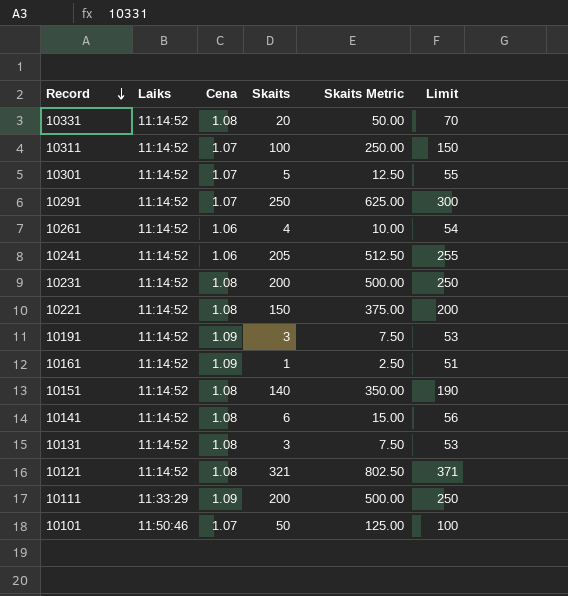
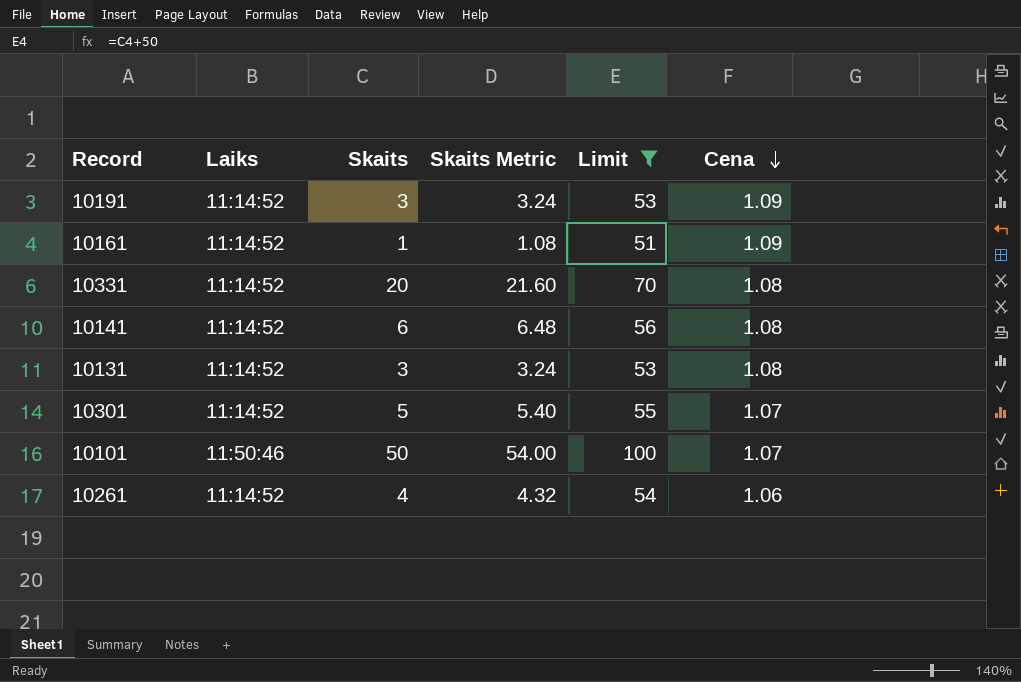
filter: none -> Limit <= 100
row order: Record descending -> Cena descending
column Skaits Metric | formula: [Skaits] * 2.5 -> [Skaits] * 1.08
column Cena | position: 3 -> 6

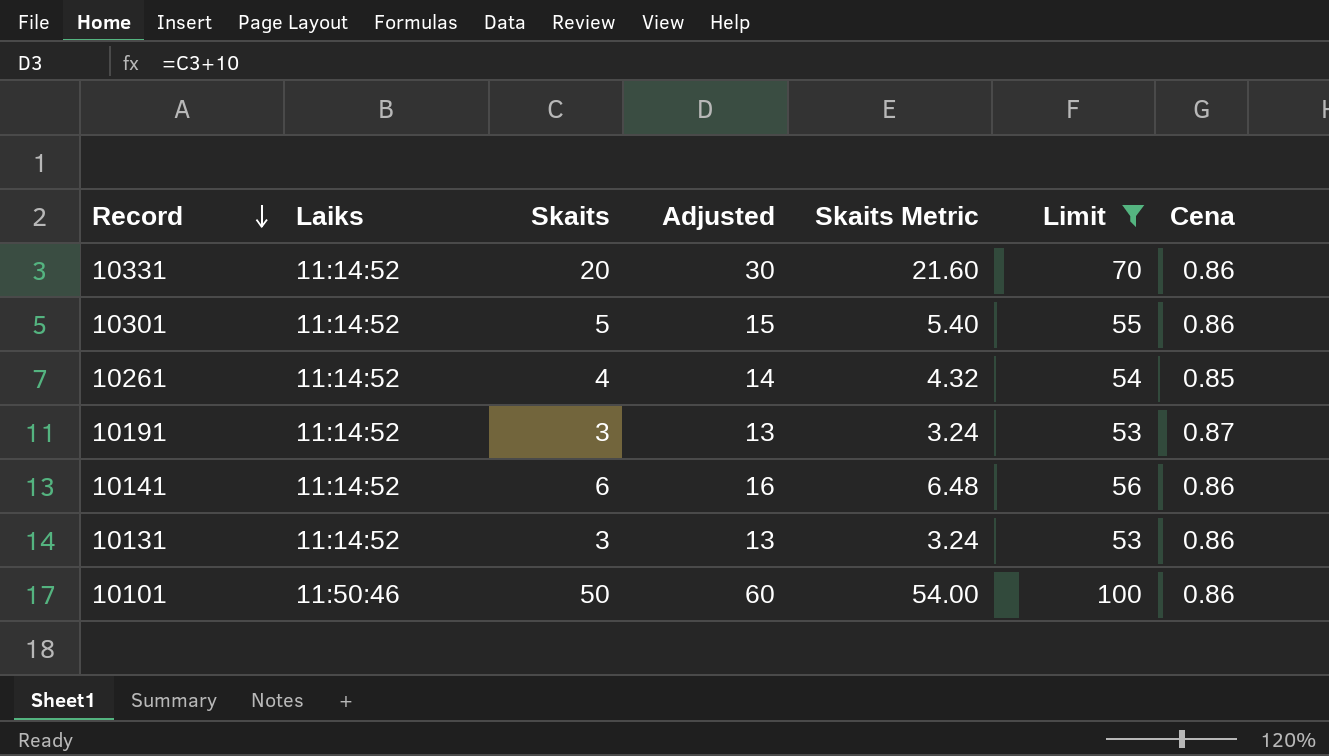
row order: Cena descending -> Record descending
column Adjusted | formula: none -> [Skaits] + 10
row 10161: 11:14:52 | 1 | 1.08 | 51 | 1.09 -> none
10331 | Cena: 1.08 -> 0.86
10301 | Cena: 1.07 -> 0.86
10261 | Cena: 1.06 -> 0.85
10191 | Cena: 1.09 -> 0.87
10141 | Cena: 1.08 -> 0.86
10131 | Cena: 1.08 -> 0.86
10101 | Cena: 1.07 -> 0.86

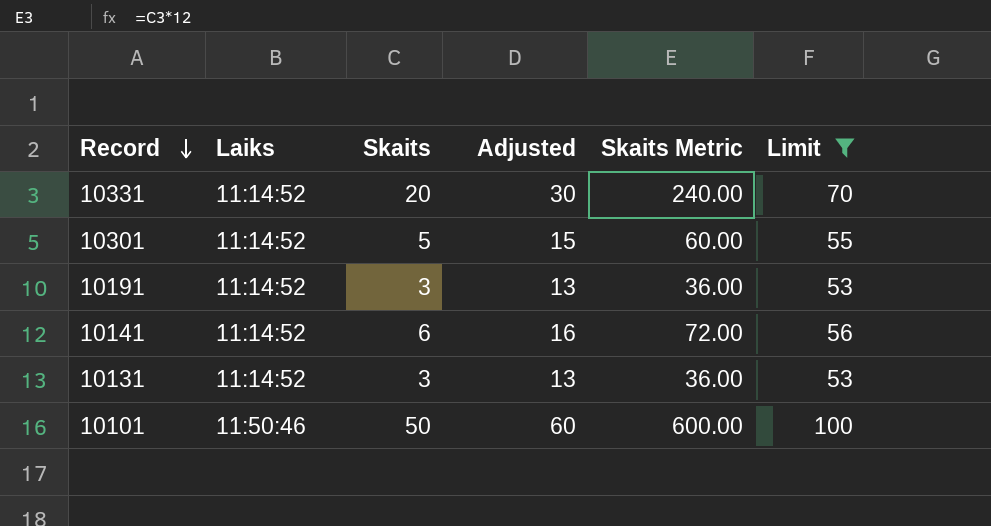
column Cena | position: 7 -> none
column Skaits Metric | formula: [Skaits] * 1.08 -> [Skaits] * 12
row 10261: 11:14:52 | 4 | 14 | 4.32 | 54 | 0.85 -> none

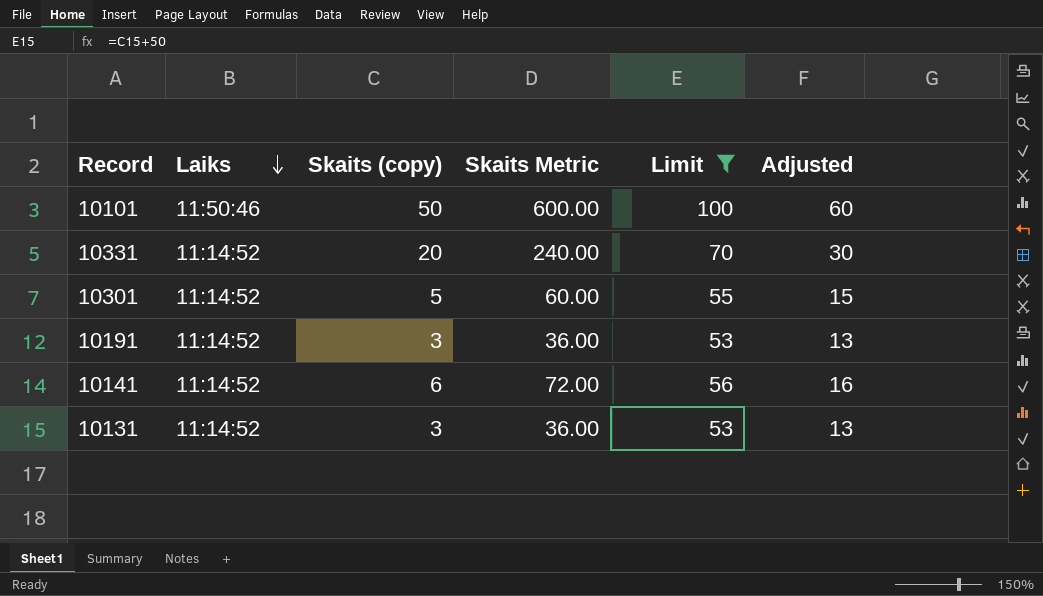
row order: Record descending -> Laiks descending
column name: Skaits -> Skaits (copy)
column Adjusted | position: 4 -> 6

